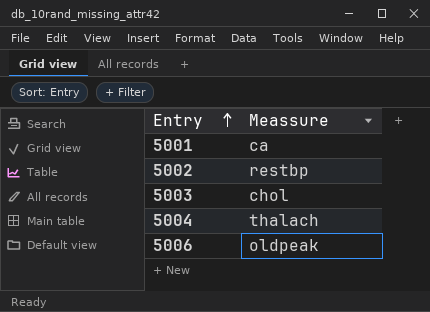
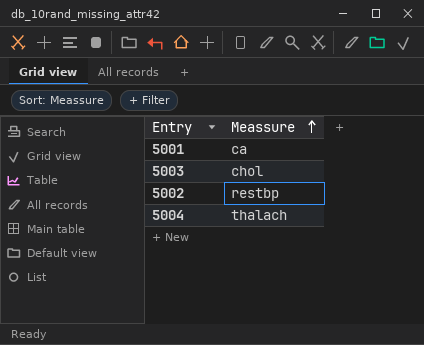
row order: Entry ascending -> Meassure ascending
row 5006: oldpeak -> none

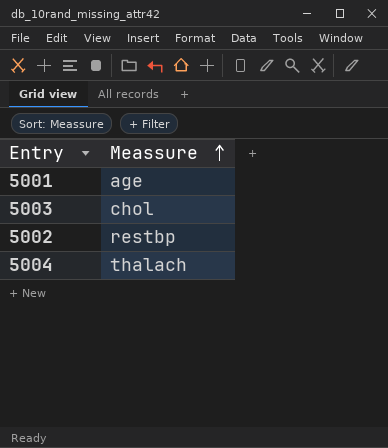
5001 | Meassure: ca -> age

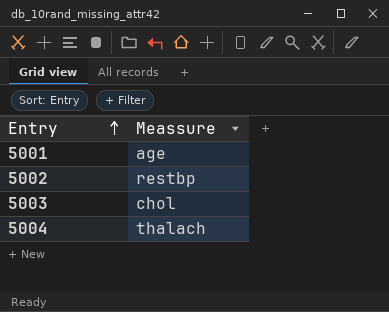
row order: Meassure ascending -> Entry ascending

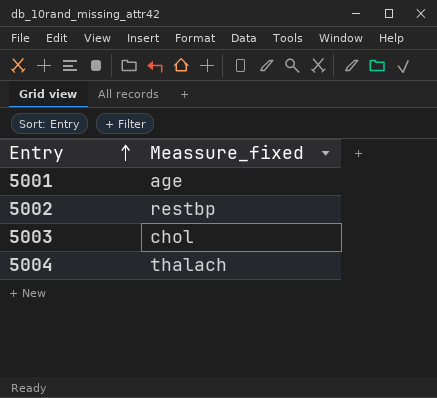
column name: Meassure -> Meassure_fixed

